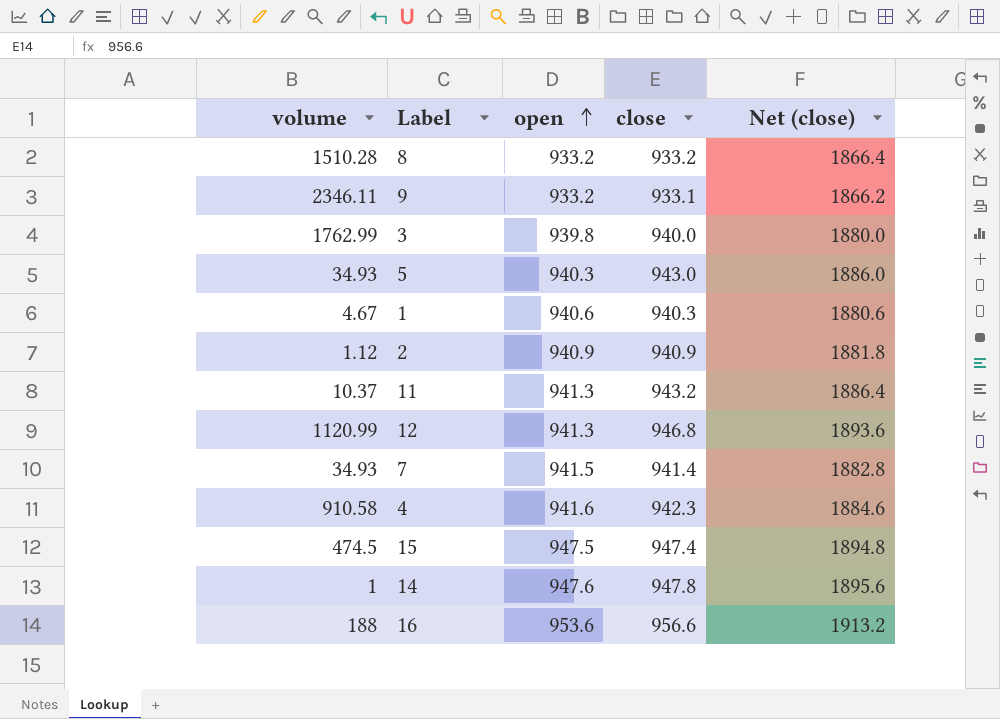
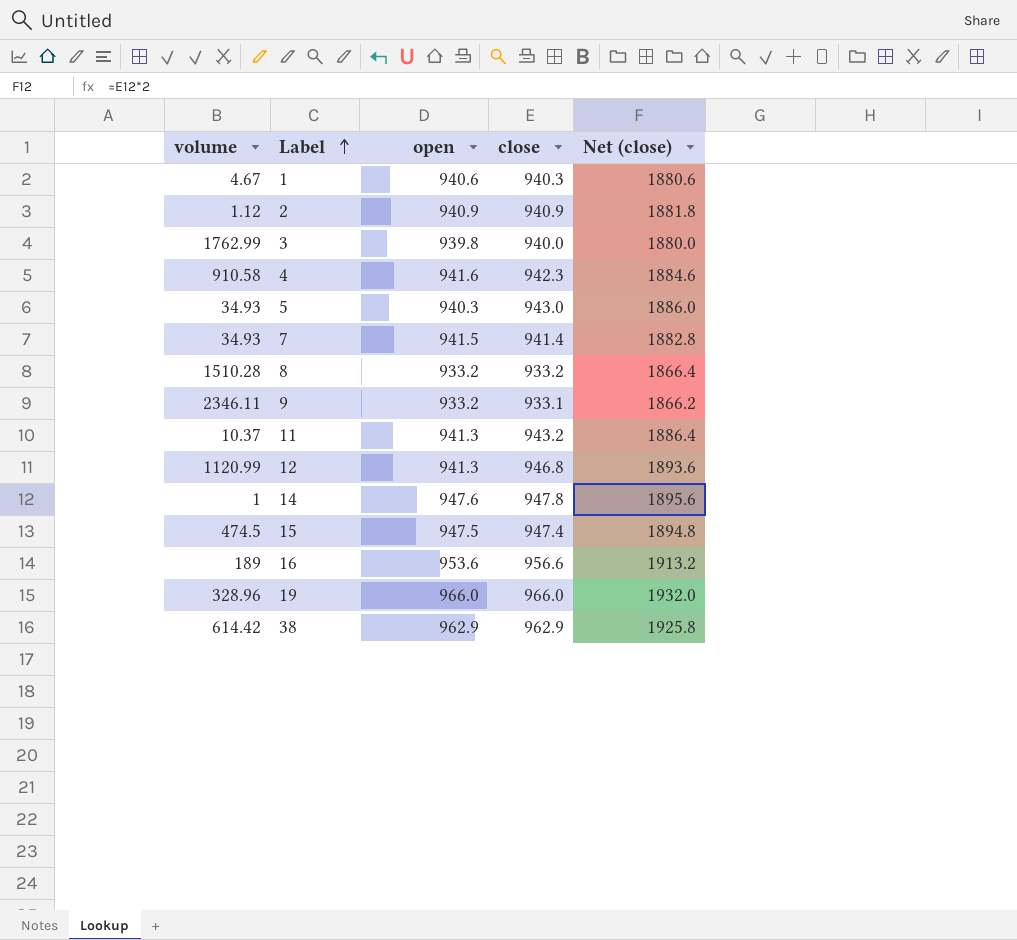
row order: open ascending -> Label ascending
16 | volume: 188 -> 189
row 19: none -> 328.96 | 966.0 | 966.0 | 1932.0
row 38: none -> 614.42 | 962.9 | 962.9 | 1925.8

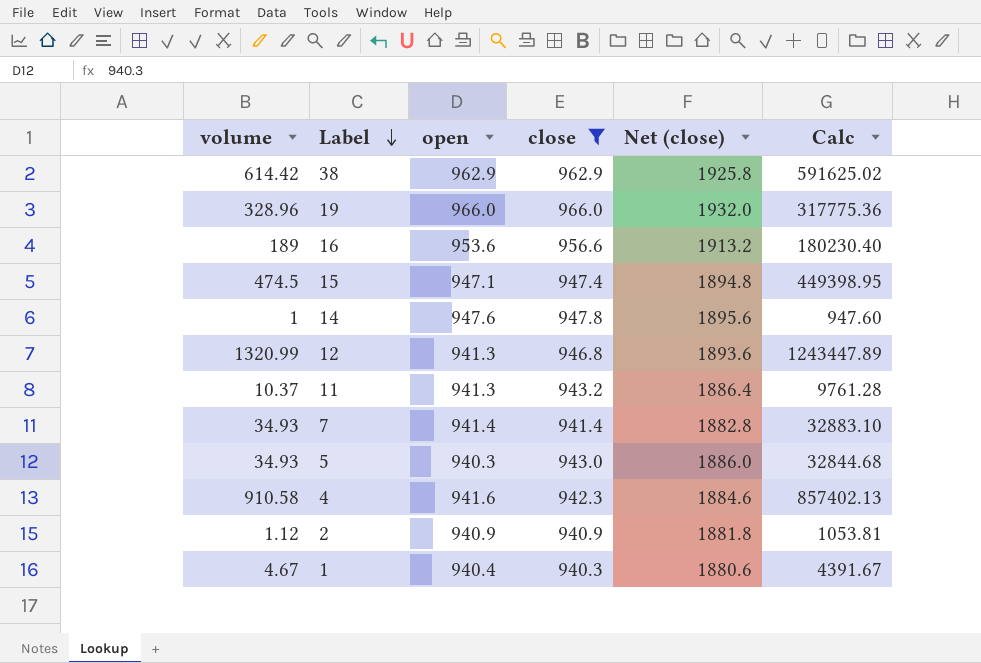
filter: none -> close >= 940.3
row order: Label ascending -> Label descending
column Calc | formula: none -> [volume] * [open]
15 | open: 947.5 -> 947.1
12 | volume: 1120.99 -> 1320.99
7 | open: 941.5 -> 941.4
1 | open: 940.6 -> 940.4

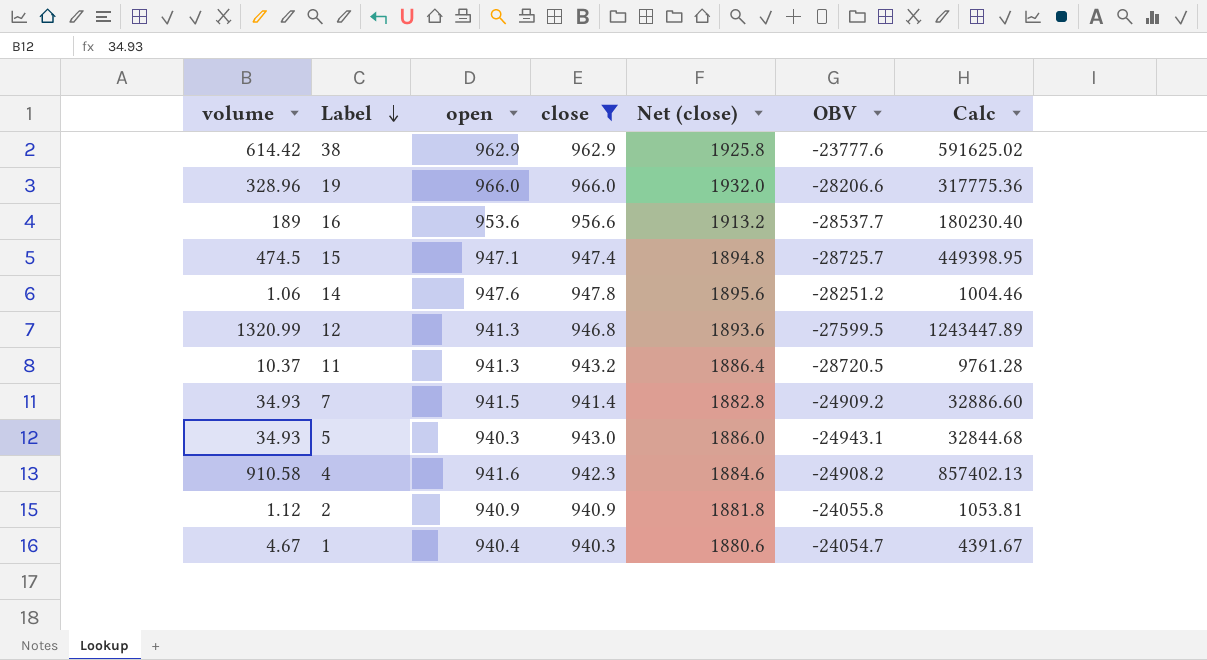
column OBV | position: none -> 6
14 | volume: 1 -> 1.06
14 | Calc: 947.60 -> 1004.46
7 | open: 941.4 -> 941.5
7 | Calc: 32883.10 -> 32886.60

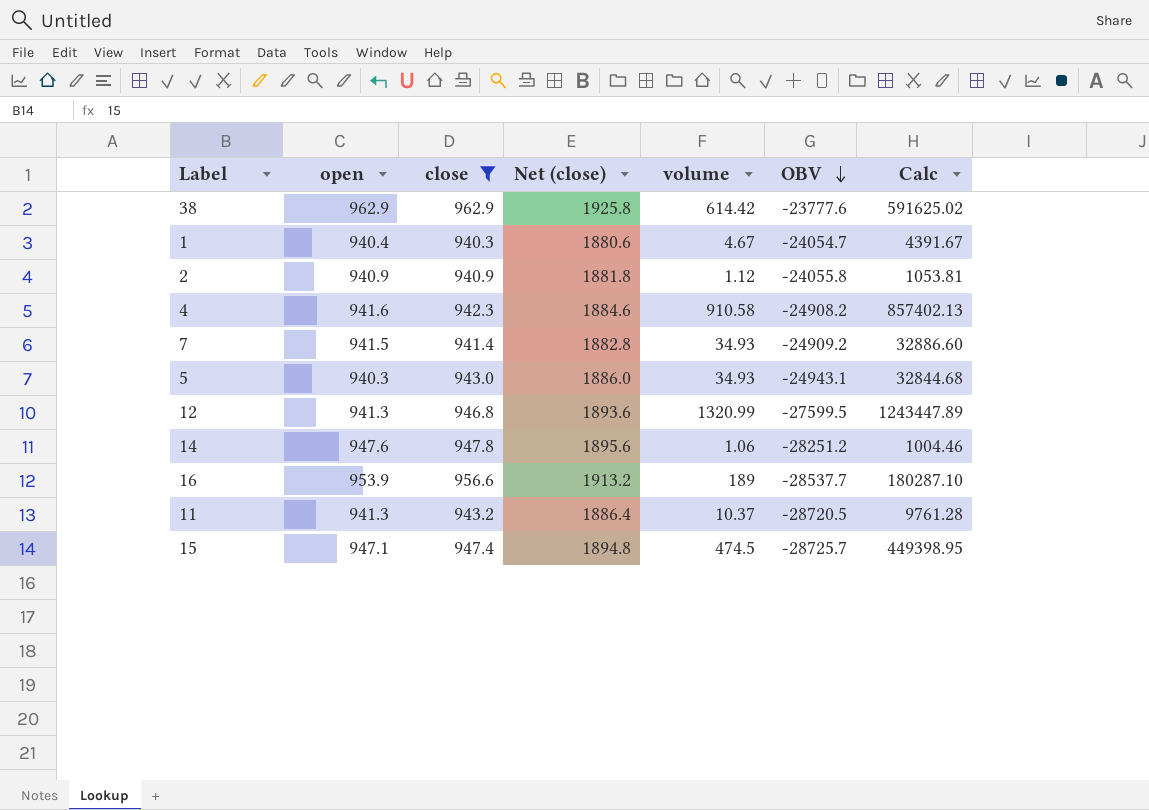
row order: Label descending -> OBV descending
column volume | position: 1 -> 5
row 19: 328.96 | 966.0 | 966.0 | 1932.0 | -28206.6 | 317775.36 -> none
16 | open: 953.6 -> 953.9
16 | Calc: 180230.40 -> 180287.10

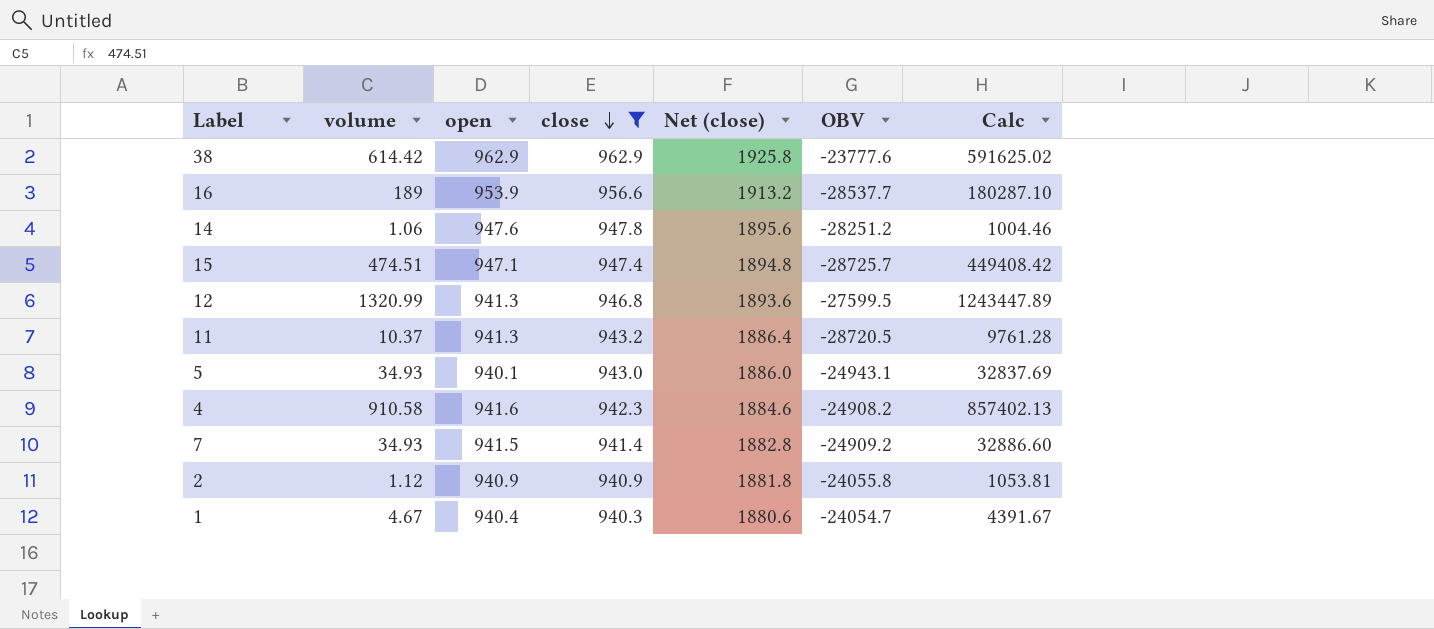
row order: OBV descending -> close descending
column volume | position: 5 -> 2
15 | volume: 474.5 -> 474.51
15 | Calc: 449398.95 -> 449408.42
5 | open: 940.3 -> 940.1
5 | Calc: 32844.68 -> 32837.69

